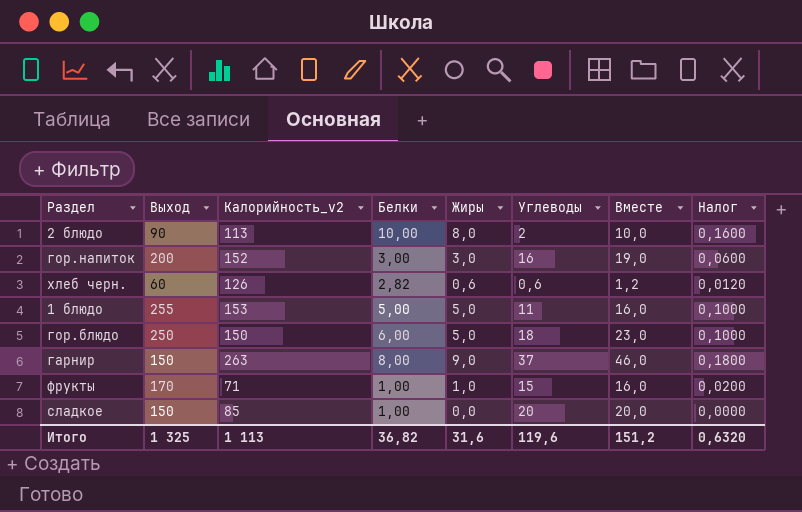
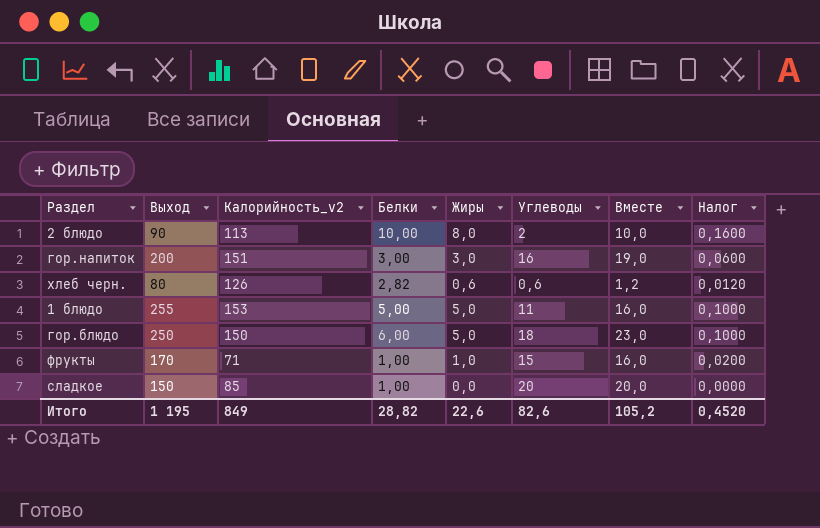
row гарнир: 150 | 263 | 8,00 | 9,0 | 37 | 46,0 | 0,1800 -> none
гор.напиток | Калорийность_v2: 152 -> 151
хлеб черн. | Выход: 60 -> 80
Итого | Выход: 1 325 -> 1 195
Итого | Калорийность_v2: 1 113 -> 849
Итого | Белки: 36,82 -> 28,82
Итого | Жиры: 31,6 -> 22,6
Итого | Углеводы: 119,6 -> 82,6
Итого | Вместе: 151,2 -> 105,2
Итого | Налог: 0,6320 -> 0,4520

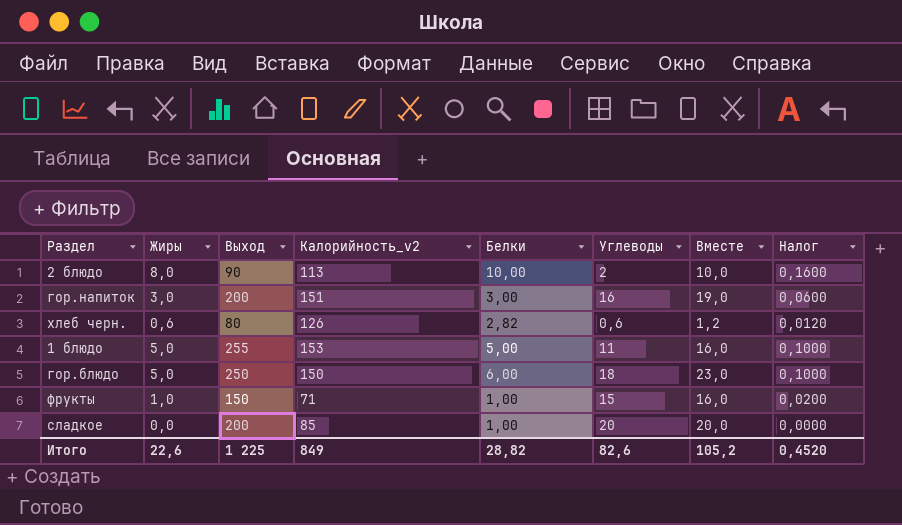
column Жиры | position: 5 -> 2
фрукты | Выход: 170 -> 150
сладкое | Выход: 150 -> 200
Итого | Выход: 1 195 -> 1 225

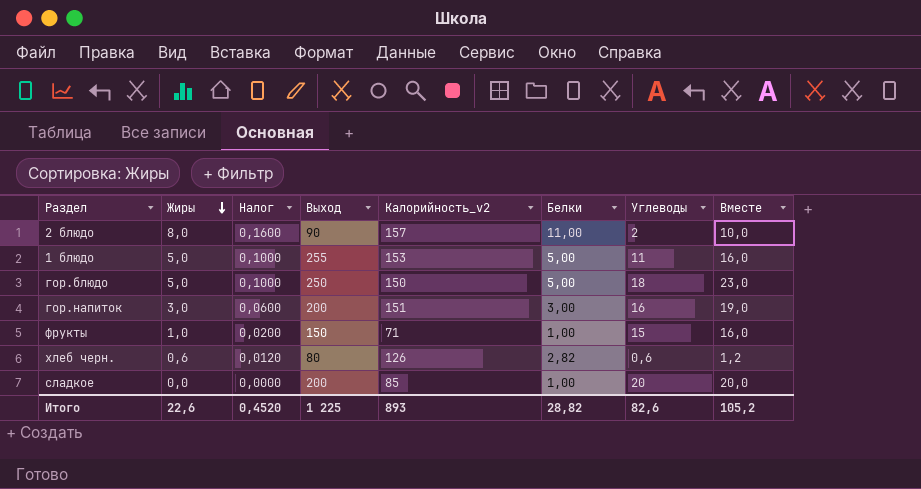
row order: none -> Жиры descending
column Налог | position: 8 -> 3
2 блюдо | Калорийность_v2: 113 -> 157
2 блюдо | Белки: 10,00 -> 11,00
гор.блюдо | Белки: 6,00 -> 5,00
Итого | Калорийность_v2: 849 -> 893

